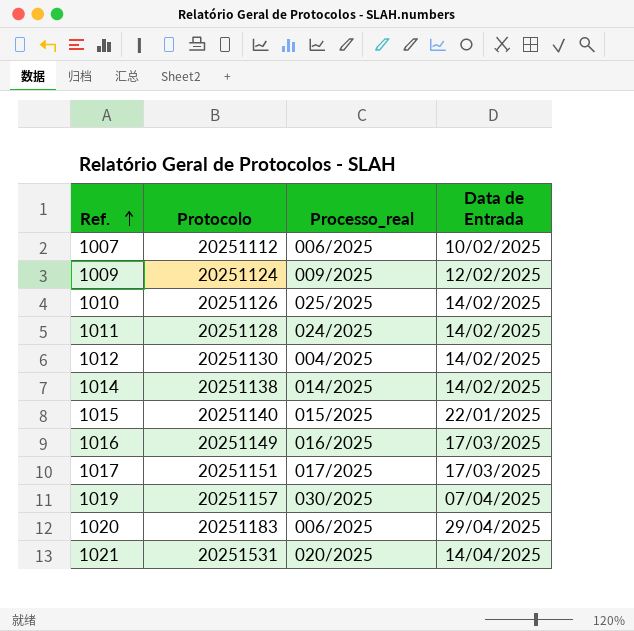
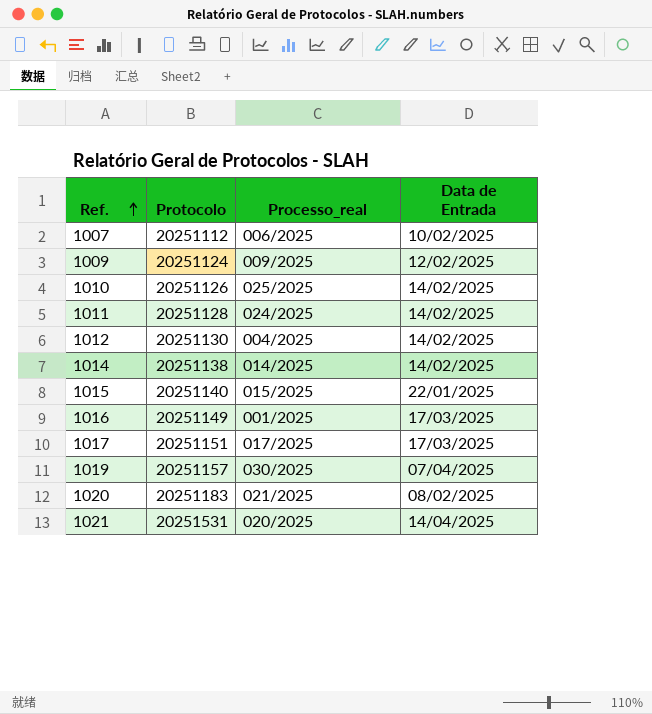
1016 | Processo_real: 016/2025 -> 001/2025
1020 | Processo_real: 006/2025 -> 021/2025
1020 | Data de Entrada: 29/04/2025 -> 08/02/2025

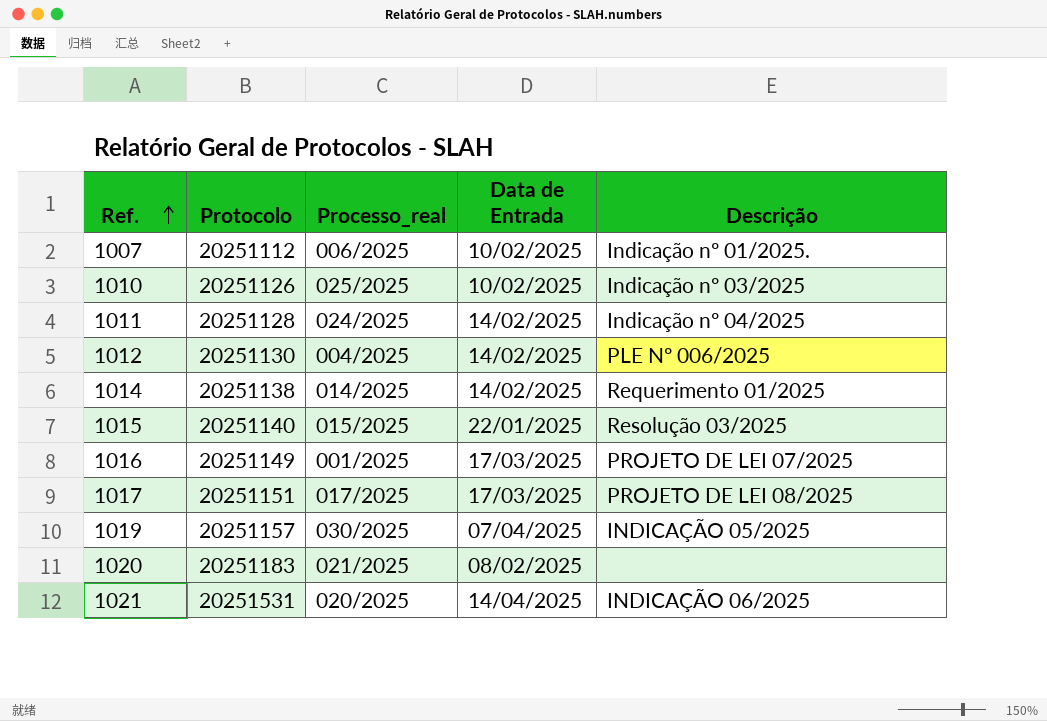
column Descrição | position: none -> 5
row 1009: 20251124 | 009/2025 | 12/02/2025 -> none
1010 | Data de Entrada: 14/02/2025 -> 10/02/2025

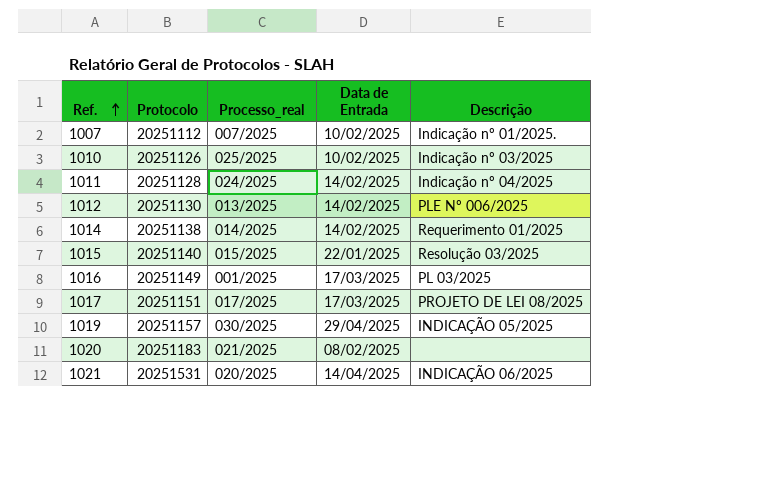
1007 | Processo_real: 006/2025 -> 007/2025
1012 | Processo_real: 004/2025 -> 013/2025
1016 | Descrição: PROJETO DE LEI 07/2025 -> PL 03/2025
1019 | Data de Entrada: 07/04/2025 -> 29/04/2025

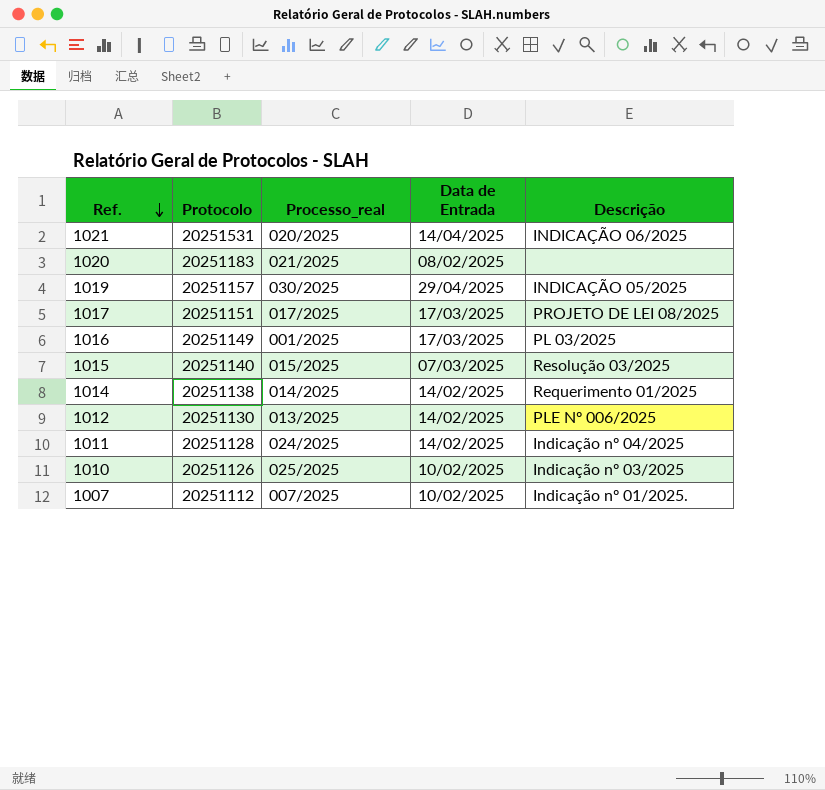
row order: Ref. ascending -> Ref. descending
1015 | Data de Entrada: 22/01/2025 -> 07/03/2025

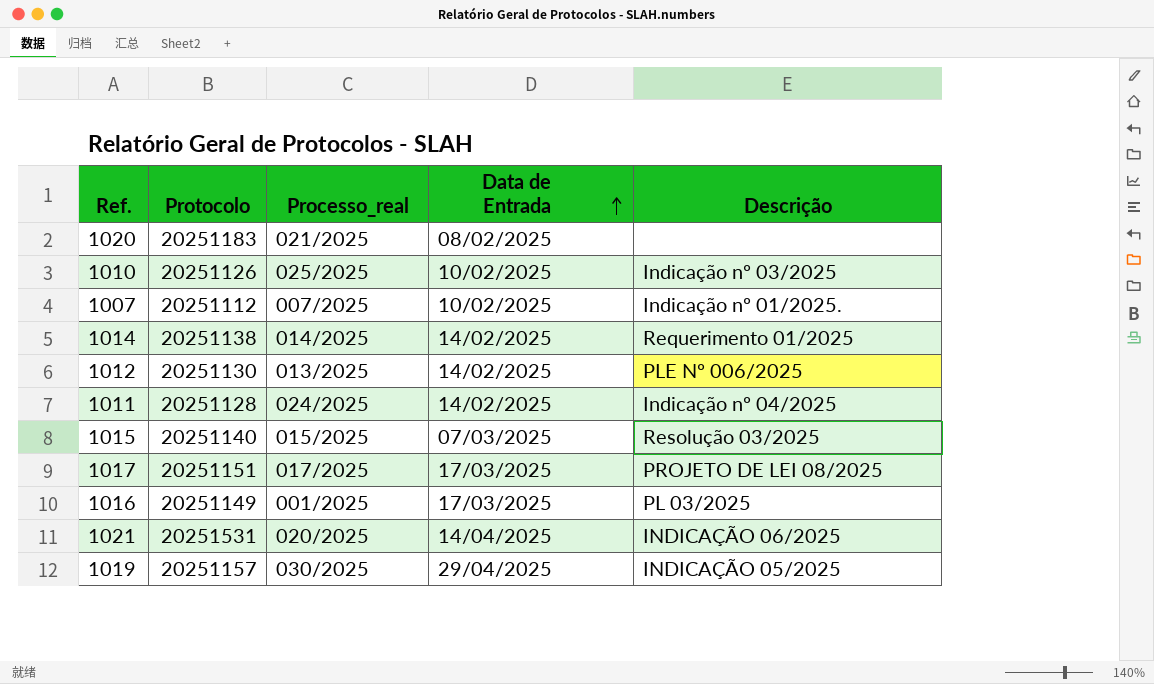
row order: Ref. descending -> Data de Entrada ascending

